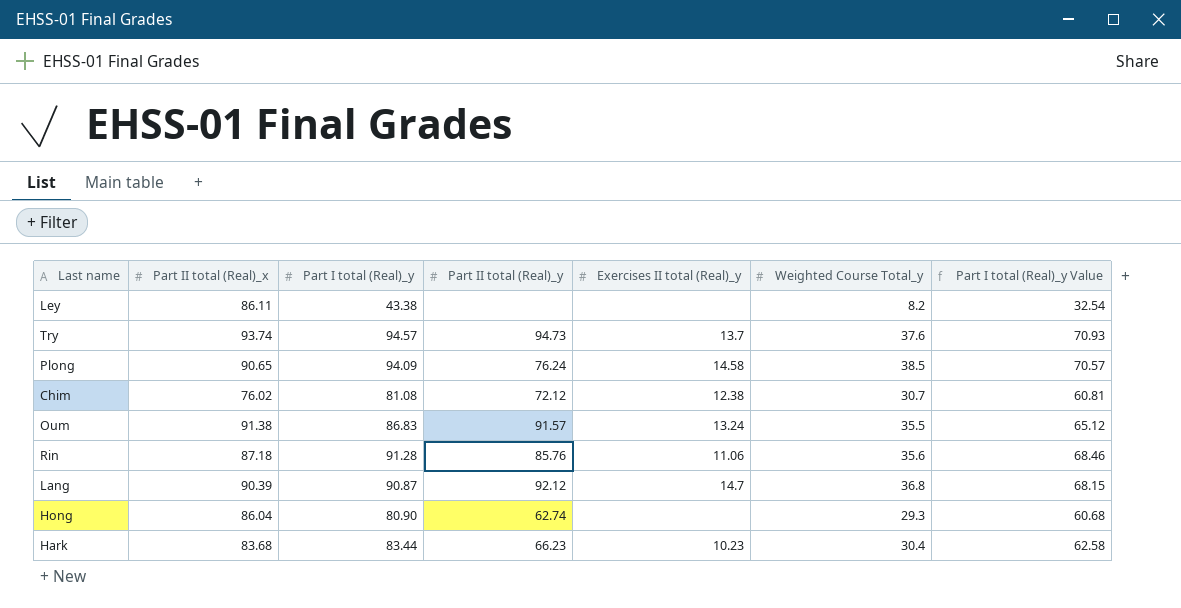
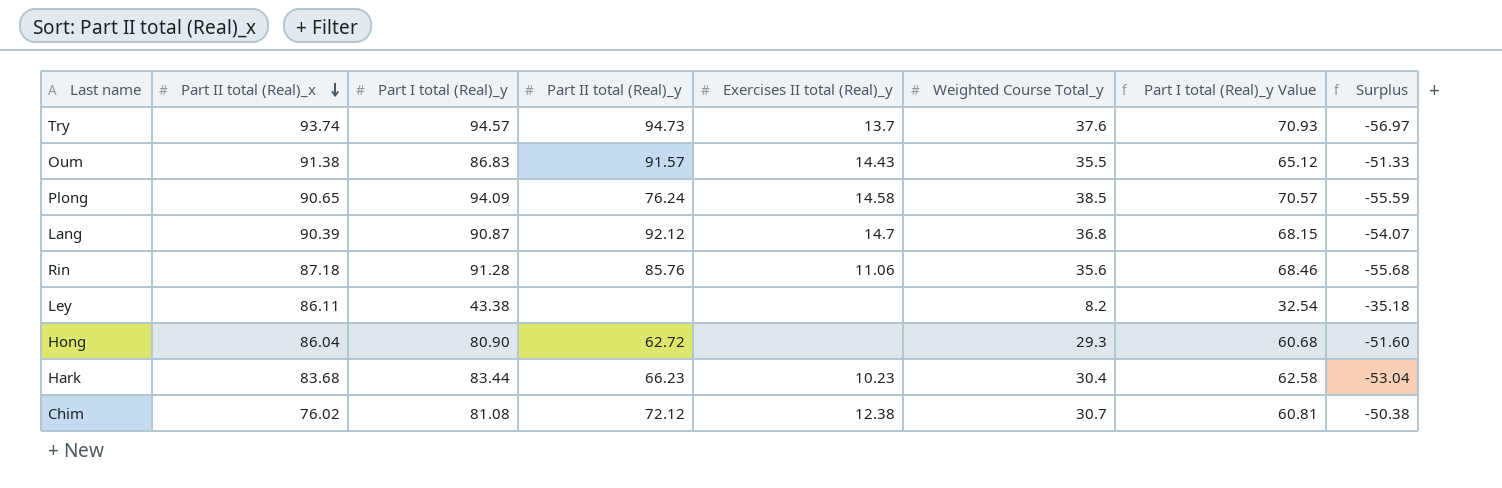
row order: none -> Part II total (Real)_x descending
column Surplus | formula: none -> [Weighted Course Total_y] - [Part I total (Real)_y]
Oum | Exercises II total (Real)_y: 13.24 -> 14.43
Hong | Part II total (Real)_y: 62.74 -> 62.72

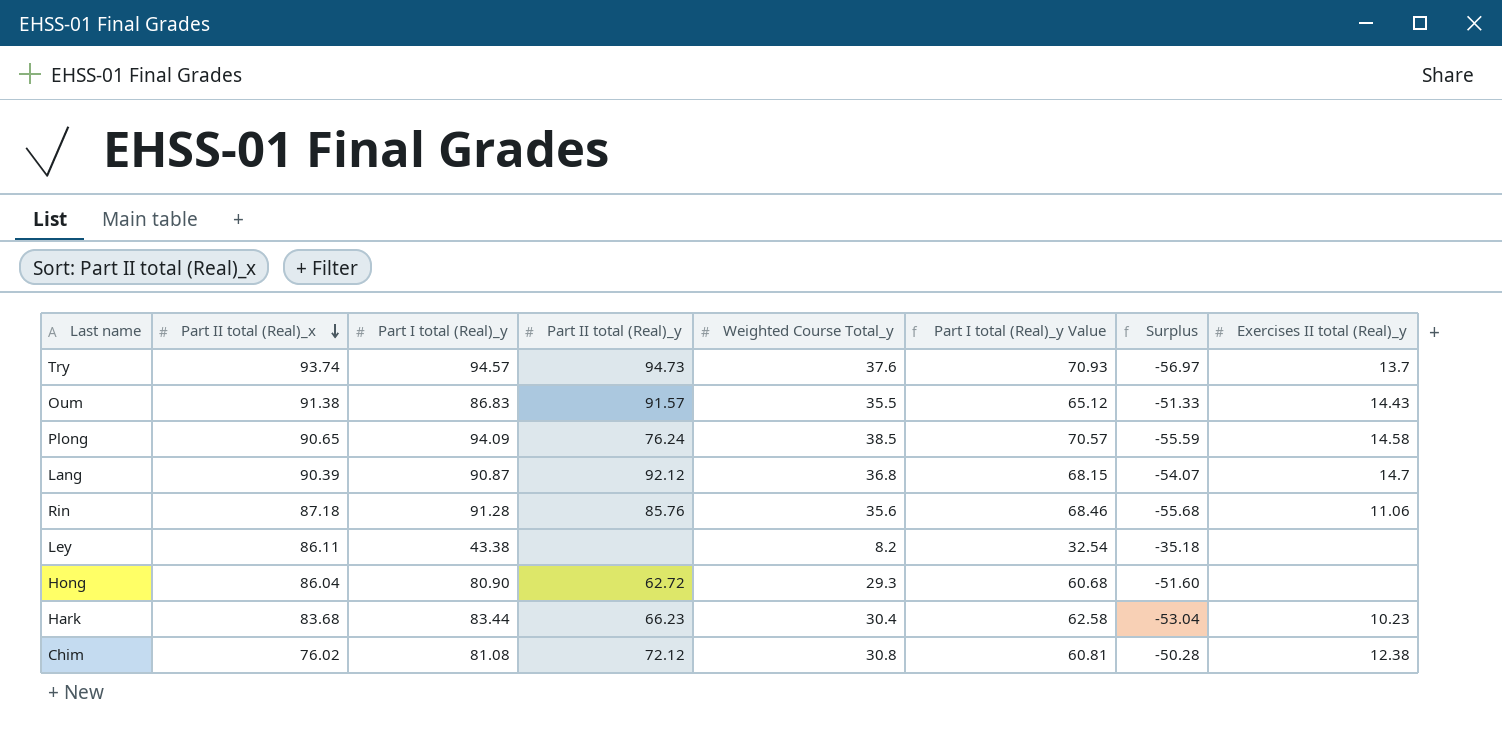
column Exercises II total (Real)_y | position: 5 -> 8
Chim | Weighted Course Total_y: 30.7 -> 30.8
Chim | Surplus: -50.38 -> -50.28

